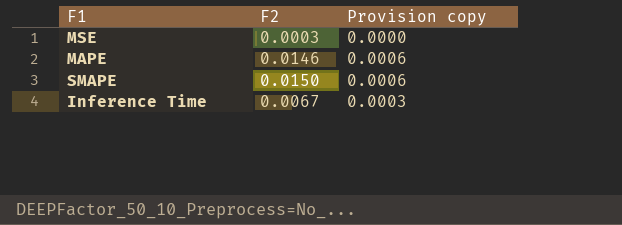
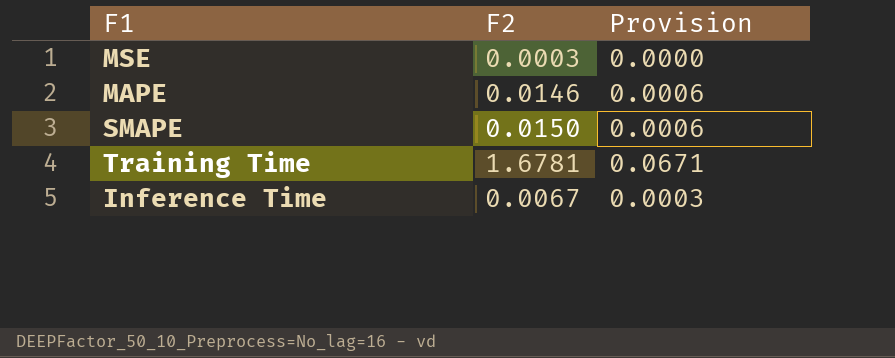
column name: Provision copy -> Provision
row Training Time: none -> 1.6781 | 0.0671

